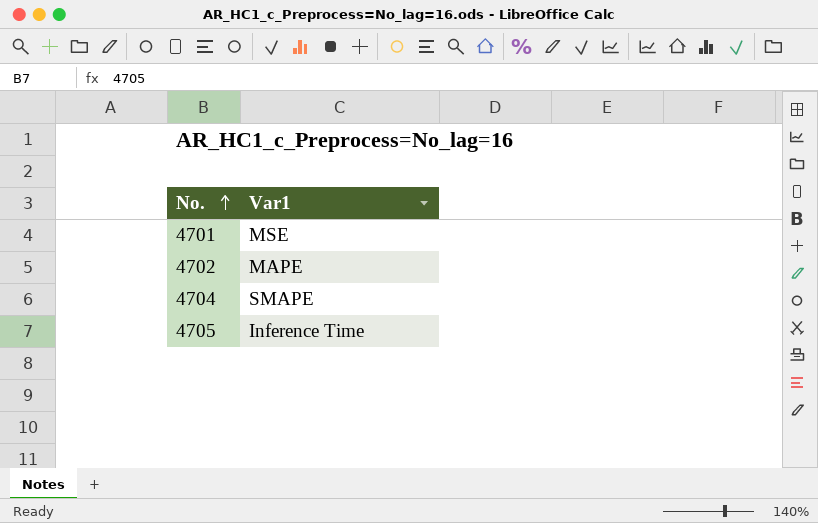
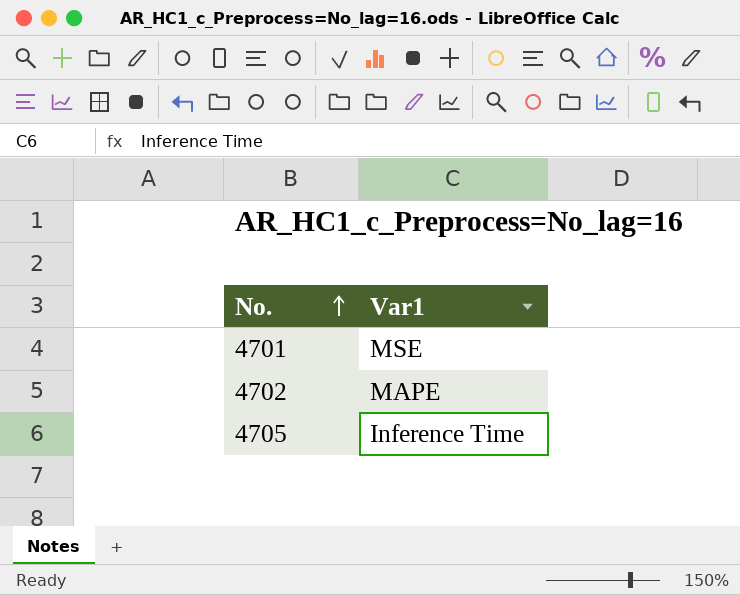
row 4704: SMAPE -> none

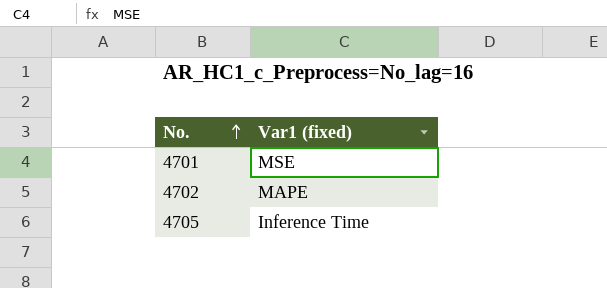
column name: Var1 -> Var1 (fixed)

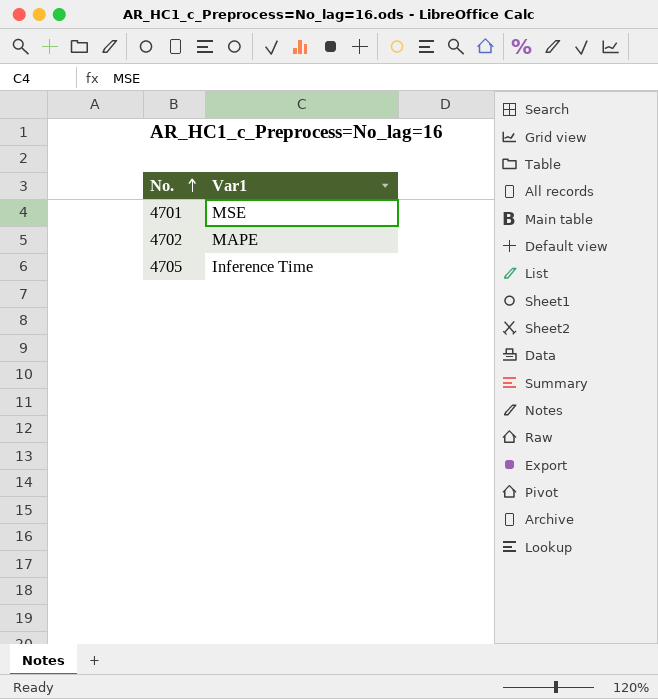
column name: Var1 (fixed) -> Var1

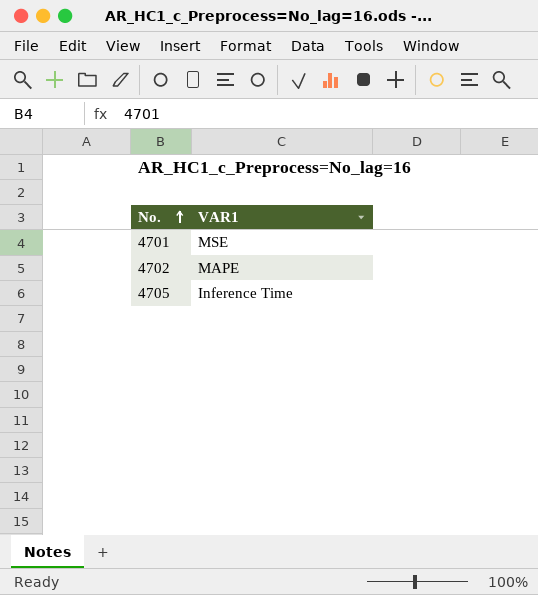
column name: Var1 -> VAR1

